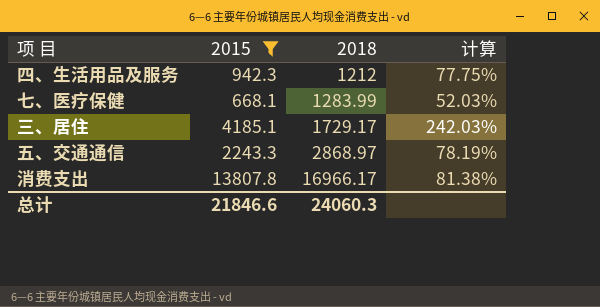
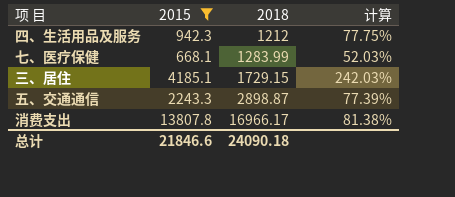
三、居住 | 2018: 1729.17 -> 1729.15
五、交通通信 | 2018: 2868.97 -> 2898.87
五、交通通信 | 计算: 78.19% -> 77.39%
总计 | 2018: 24060.3 -> 24090.18

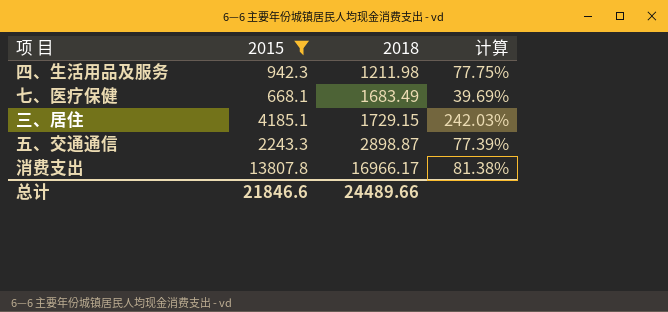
四、生活用品及服务 | 2018: 1212 -> 1211.98
七、医疗保健 | 2018: 1283.99 -> 1683.49
七、医疗保健 | 计算: 52.03% -> 39.69%
总计 | 2018: 24090.18 -> 24489.66

